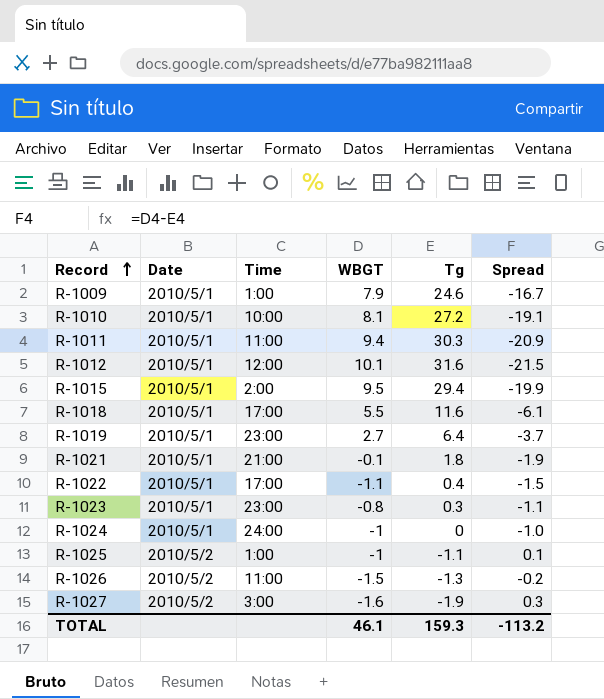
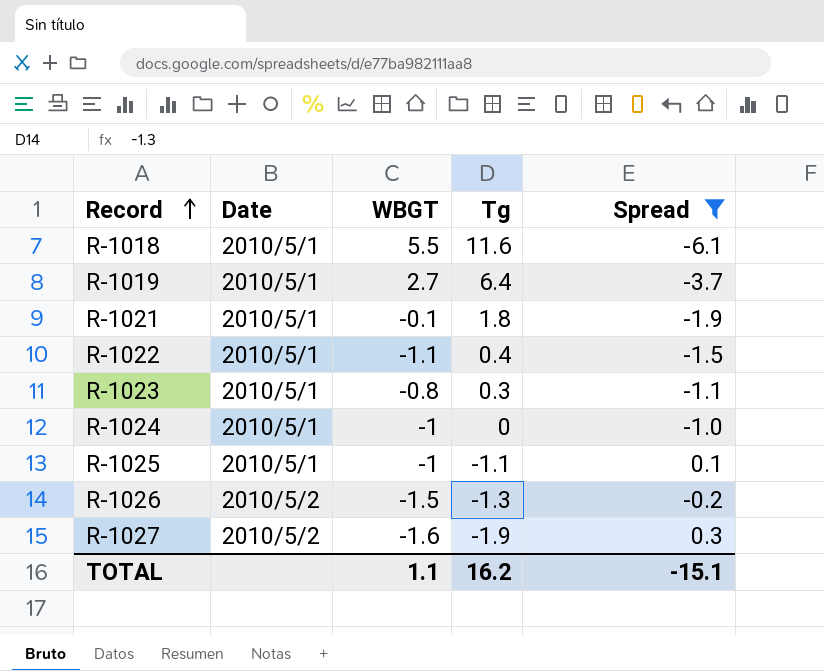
filter: none -> Spread >= -6.1
column Time | position: 3 -> none
R-1025 | Date: 2010/5/2 -> 2010/5/1
TOTAL | WBGT: 46.1 -> 1.1
TOTAL | Tg: 159.3 -> 16.2
TOTAL | Spread: -113.2 -> -15.1

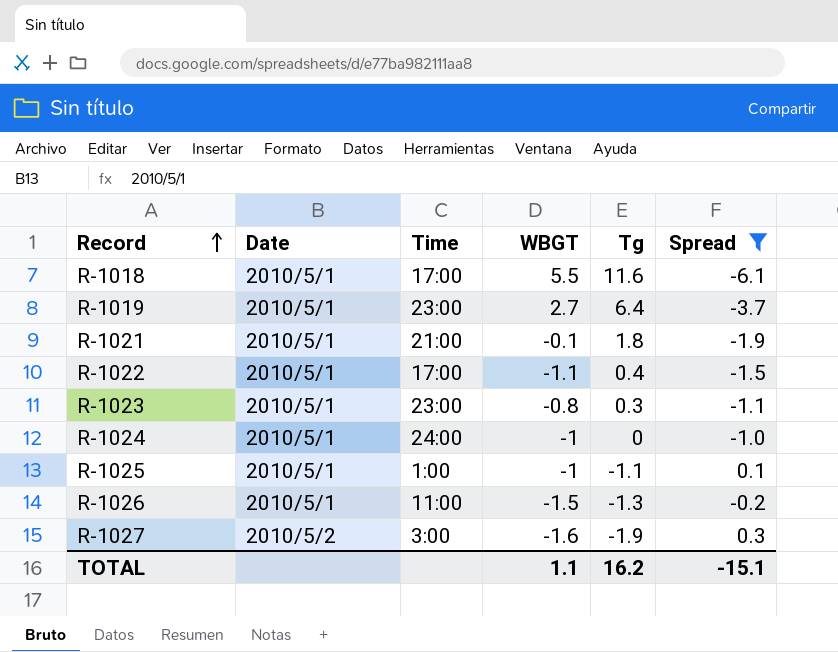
column Time | position: none -> 3
R-1026 | Date: 2010/5/2 -> 2010/5/1

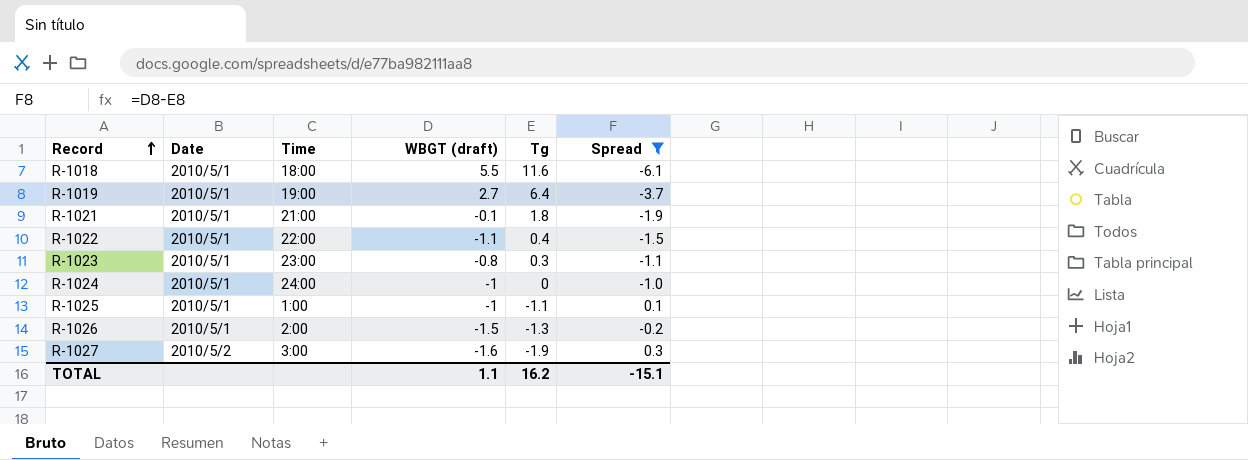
column name: WBGT -> WBGT (draft)
R-1018 | Time: 17:00 -> 18:00
R-1019 | Time: 23:00 -> 19:00
R-1022 | Time: 17:00 -> 22:00
R-1026 | Time: 11:00 -> 2:00

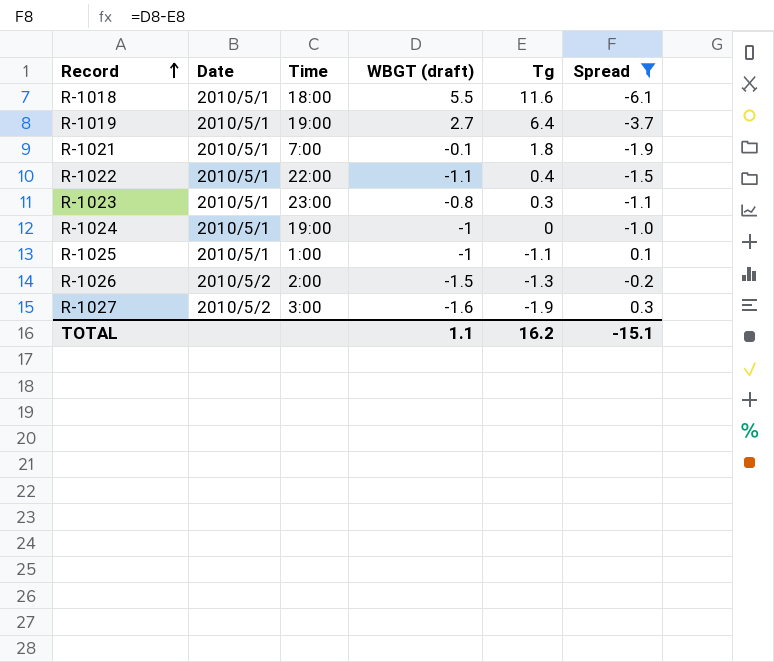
R-1021 | Time: 21:00 -> 7:00
R-1024 | Time: 24:00 -> 19:00
R-1026 | Date: 2010/5/1 -> 2010/5/2

